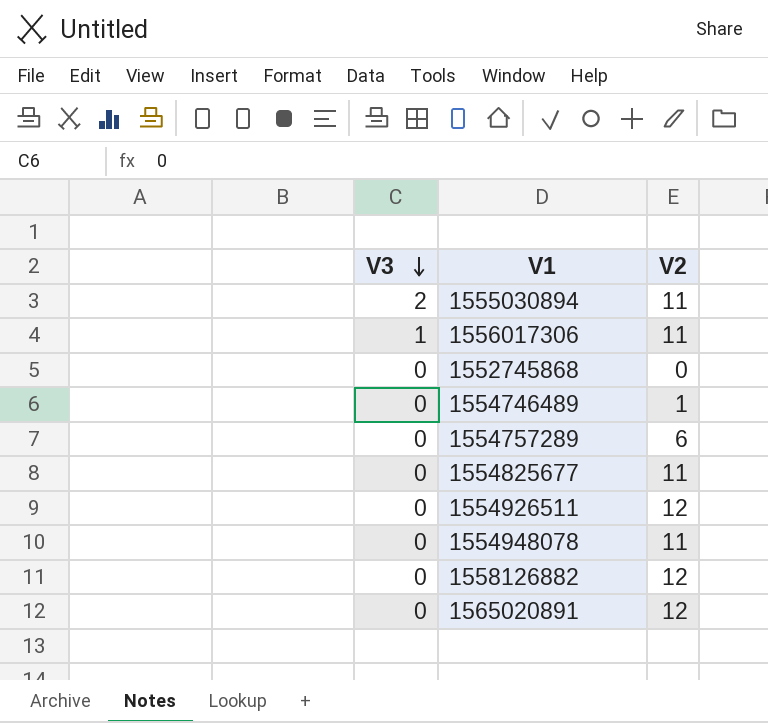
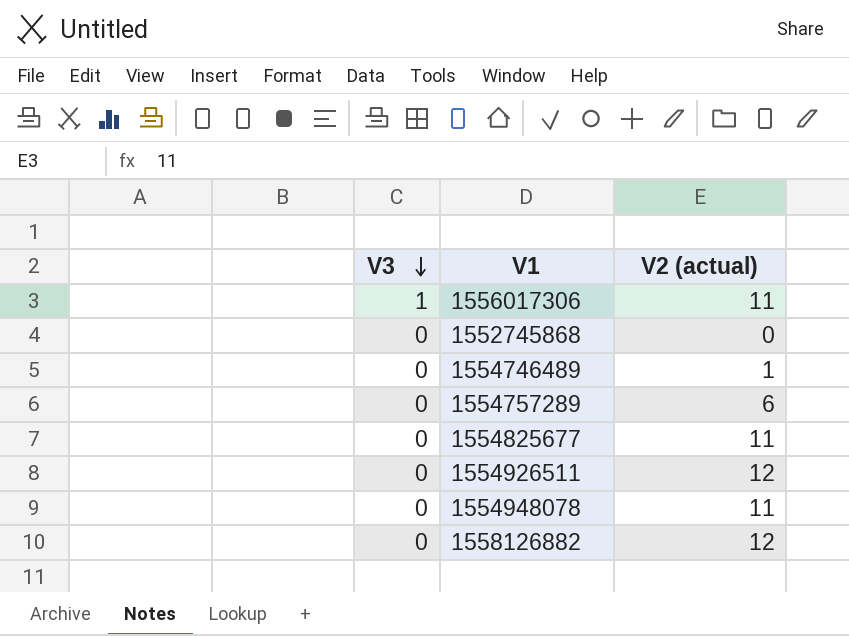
column name: V2 -> V2 (actual)
row 1555030894: 2 | 11 -> none
row 1565020891: 0 | 12 -> none

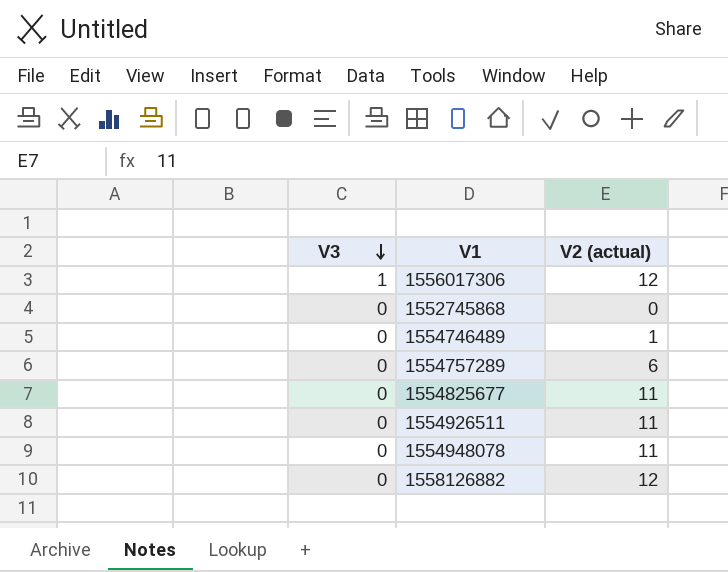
1556017306 | V2 (actual): 11 -> 12
1554926511 | V2 (actual): 12 -> 11

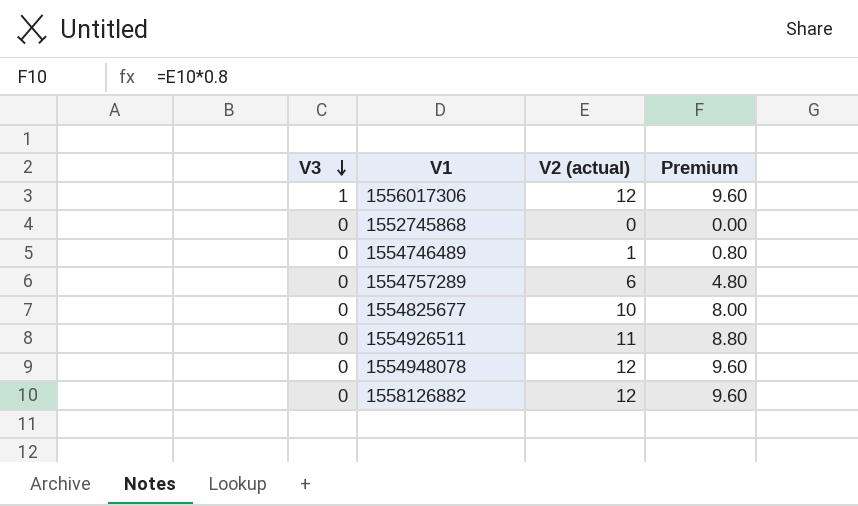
column Premium | formula: none -> [V2 (actual)] * 0.8
1554825677 | V2 (actual): 11 -> 10
1554948078 | V2 (actual): 11 -> 12

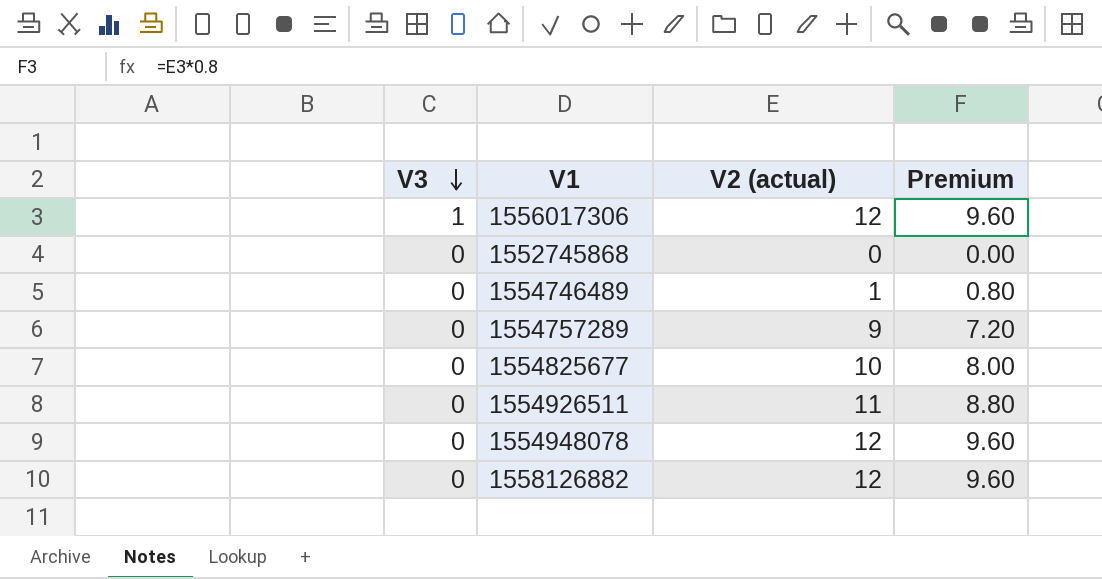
1554757289 | V2 (actual): 6 -> 9
1554757289 | Premium: 4.80 -> 7.20

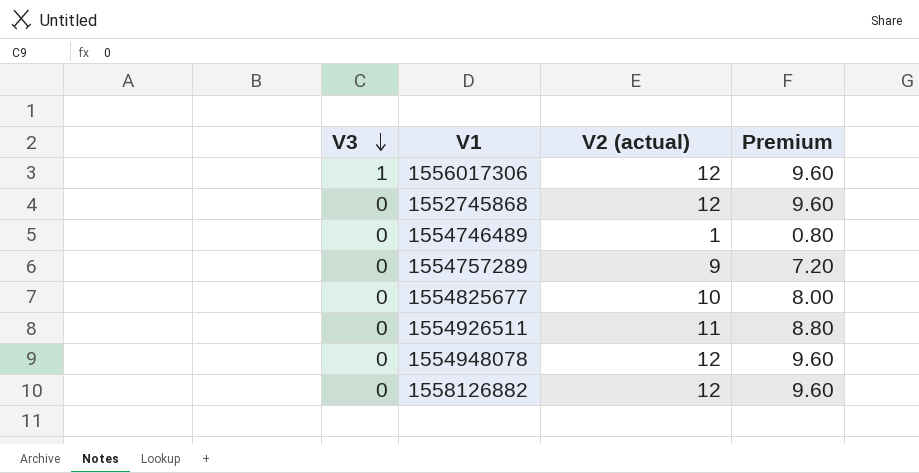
1552745868 | V2 (actual): 0 -> 12
1552745868 | Premium: 0.00 -> 9.60

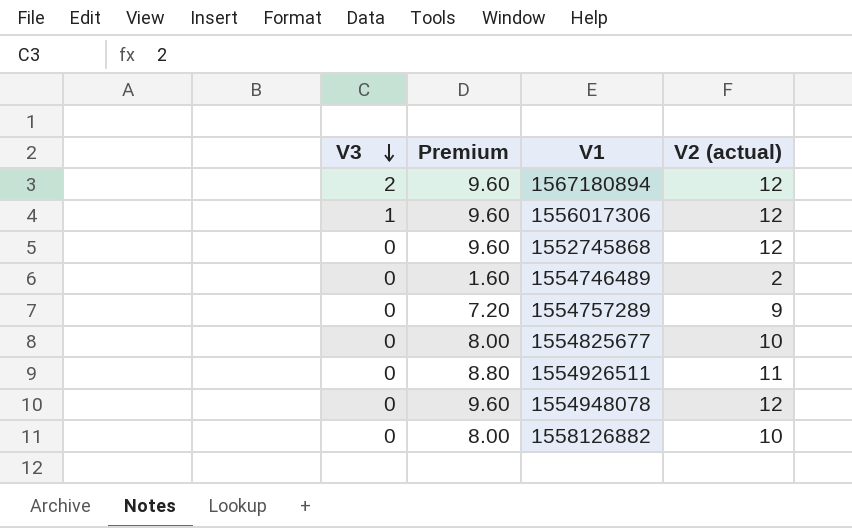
column Premium | position: 4 -> 2
row 1567180894: none -> 2 | 9.60 | 12
1554746489 | Premium: 0.80 -> 1.60
1554746489 | V2 (actual): 1 -> 2
1558126882 | Premium: 9.60 -> 8.00
1558126882 | V2 (actual): 12 -> 10

